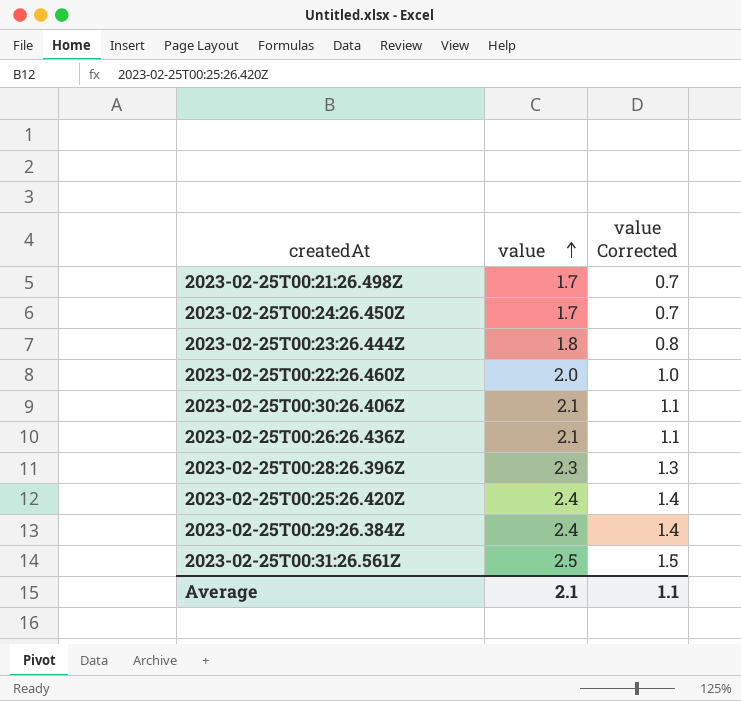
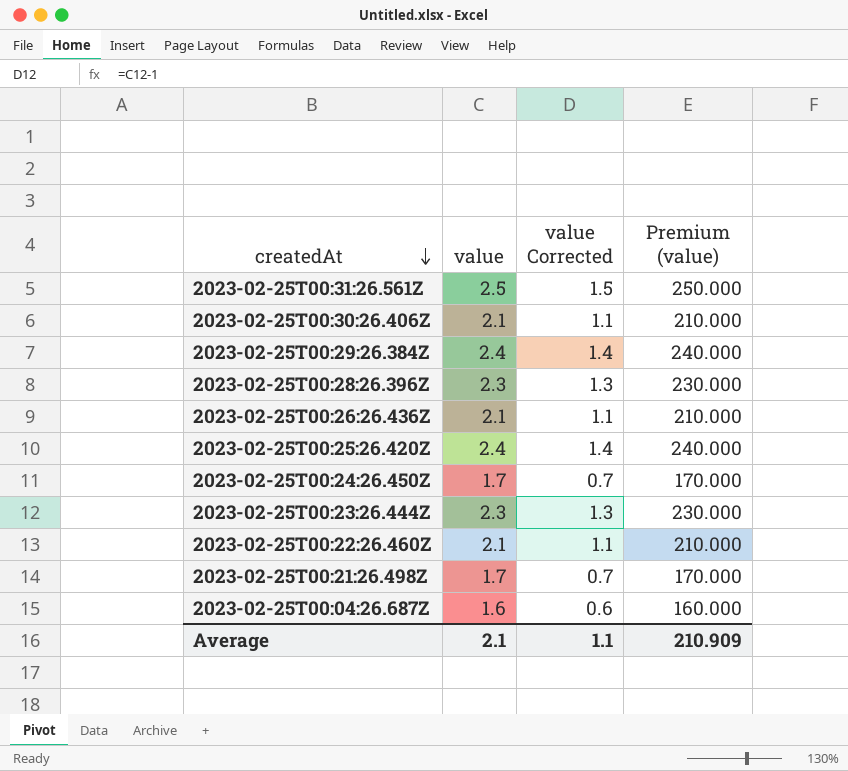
row order: value ascending -> createdAt descending
column Premium (value) | formula: none -> [value] * 100
2023-02-25T00:23:26.444Z | value: 1.8 -> 2.3
2023-02-25T00:23:26.444Z | value Corrected: 0.8 -> 1.3
2023-02-25T00:22:26.460Z | value: 2.0 -> 2.1
2023-02-25T00:22:26.460Z | value Corrected: 1.0 -> 1.1
row 2023-02-25T00:04:26.687Z: none -> 1.6 | 0.6 | 160.000

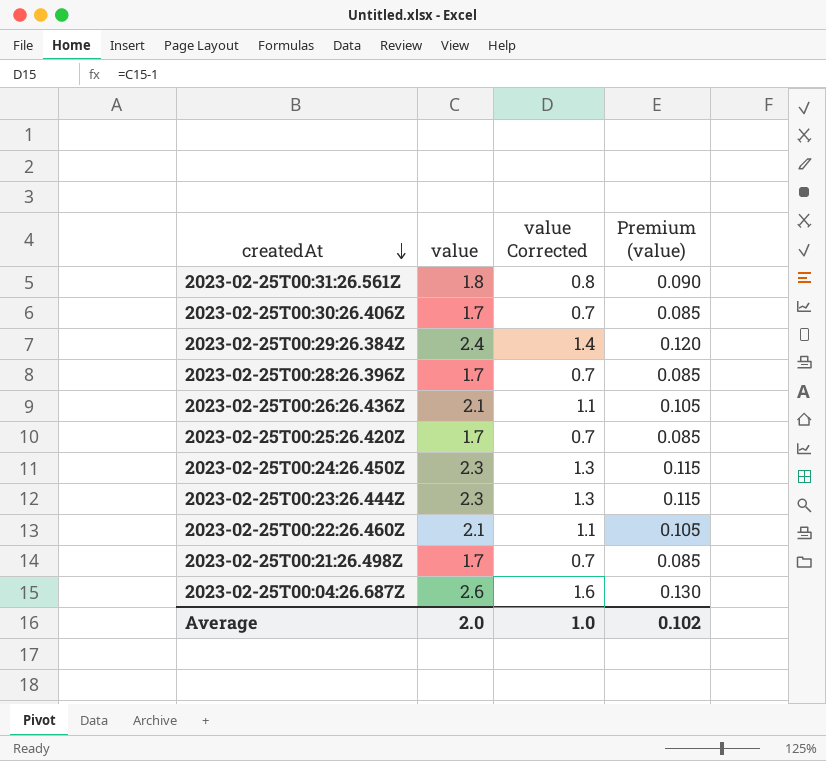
column Premium (value) | formula: [value] * 100 -> [value] * 0.05
2023-02-25T00:31:26.561Z | value: 2.5 -> 1.8
2023-02-25T00:31:26.561Z | value Corrected: 1.5 -> 0.8
2023-02-25T00:30:26.406Z | value: 2.1 -> 1.7
2023-02-25T00:30:26.406Z | value Corrected: 1.1 -> 0.7
2023-02-25T00:28:26.396Z | value: 2.3 -> 1.7
2023-02-25T00:28:26.396Z | value Corrected: 1.3 -> 0.7
2023-02-25T00:25:26.420Z | value: 2.4 -> 1.7
2023-02-25T00:25:26.420Z | value Corrected: 1.4 -> 0.7
2023-02-25T00:24:26.450Z | value: 1.7 -> 2.3
2023-02-25T00:24:26.450Z | value Corrected: 0.7 -> 1.3
2023-02-25T00:04:26.687Z | value: 1.6 -> 2.6
2023-02-25T00:04:26.687Z | value Corrected: 0.6 -> 1.6
Average | value: 2.1 -> 2.0
Average | value Corrected: 1.1 -> 1.0
Average | Premium (value): 210.909 -> 0.102

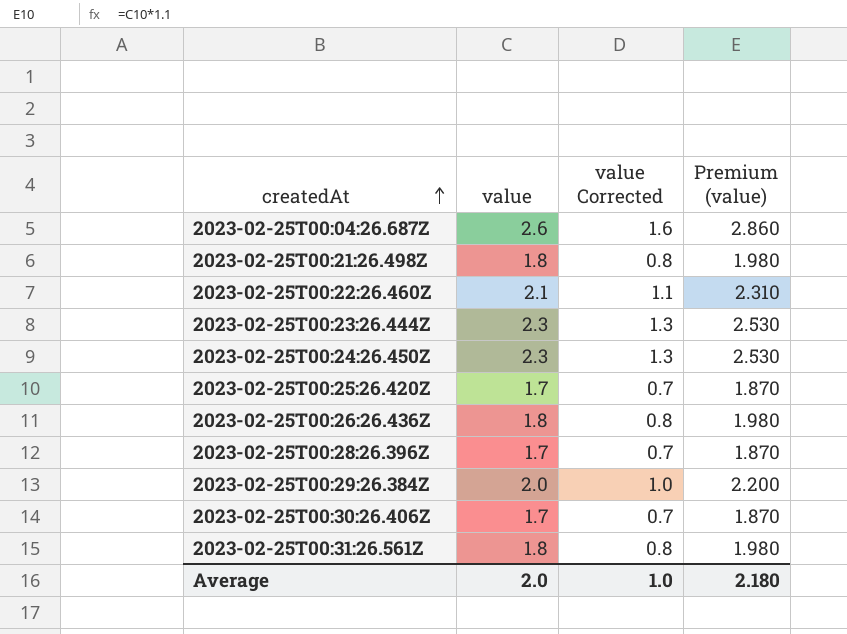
row order: createdAt descending -> createdAt ascending
column Premium (value) | formula: [value] * 0.05 -> [value] * 1.1
2023-02-25T00:21:26.498Z | value: 1.7 -> 1.8
2023-02-25T00:21:26.498Z | value Corrected: 0.7 -> 0.8
2023-02-25T00:26:26.436Z | value: 2.1 -> 1.8
2023-02-25T00:26:26.436Z | value Corrected: 1.1 -> 0.8
2023-02-25T00:29:26.384Z | value: 2.4 -> 2.0
2023-02-25T00:29:26.384Z | value Corrected: 1.4 -> 1.0
Average | Premium (value): 0.102 -> 2.180

